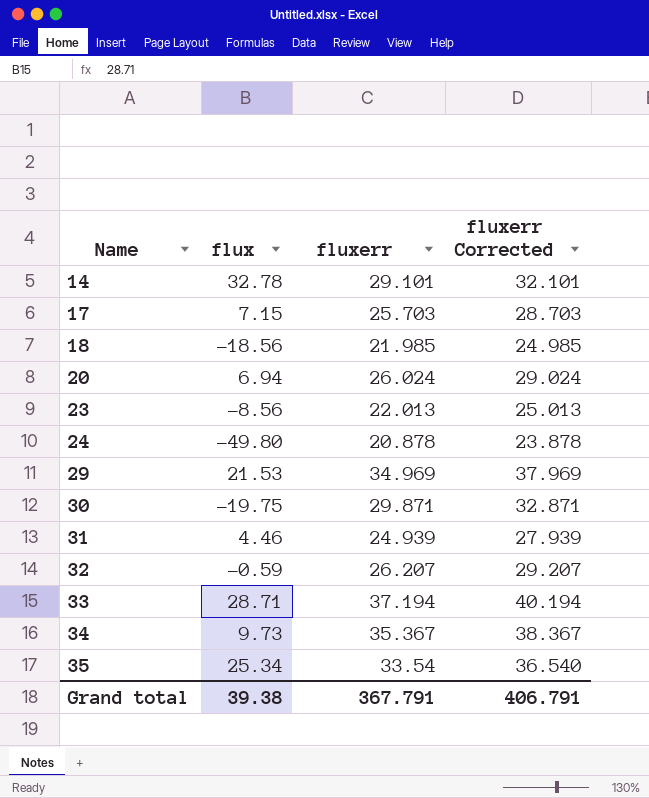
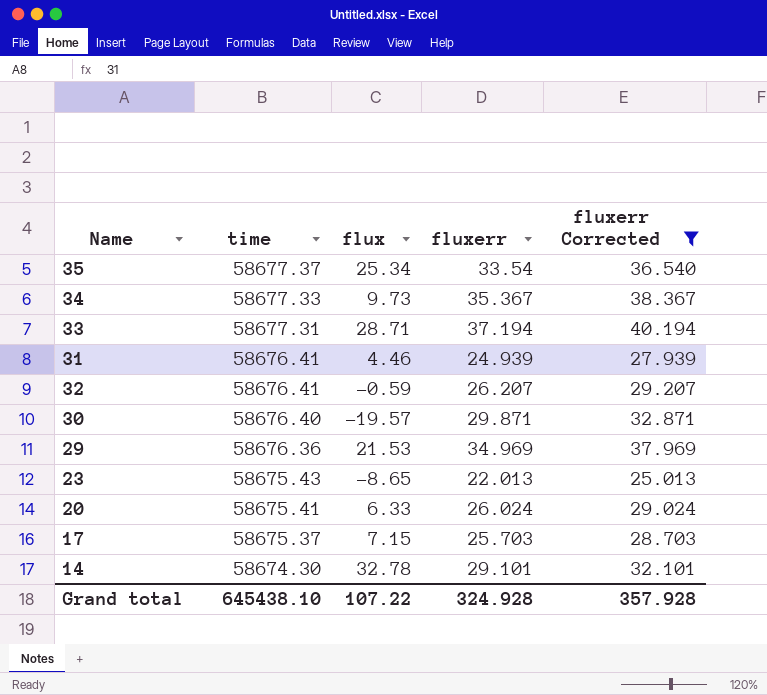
filter: none -> fluxerr Corrected >= 25.013
row order: Name ascending -> time descending
column time | position: none -> 2
30 | flux: -19.75 -> -19.57
23 | flux: -8.56 -> -8.65
20 | flux: 6.94 -> 6.33
Grand total | flux: 39.38 -> 107.22
Grand total | fluxerr: 367.791 -> 324.928
Grand total | fluxerr Corrected: 406.791 -> 357.928

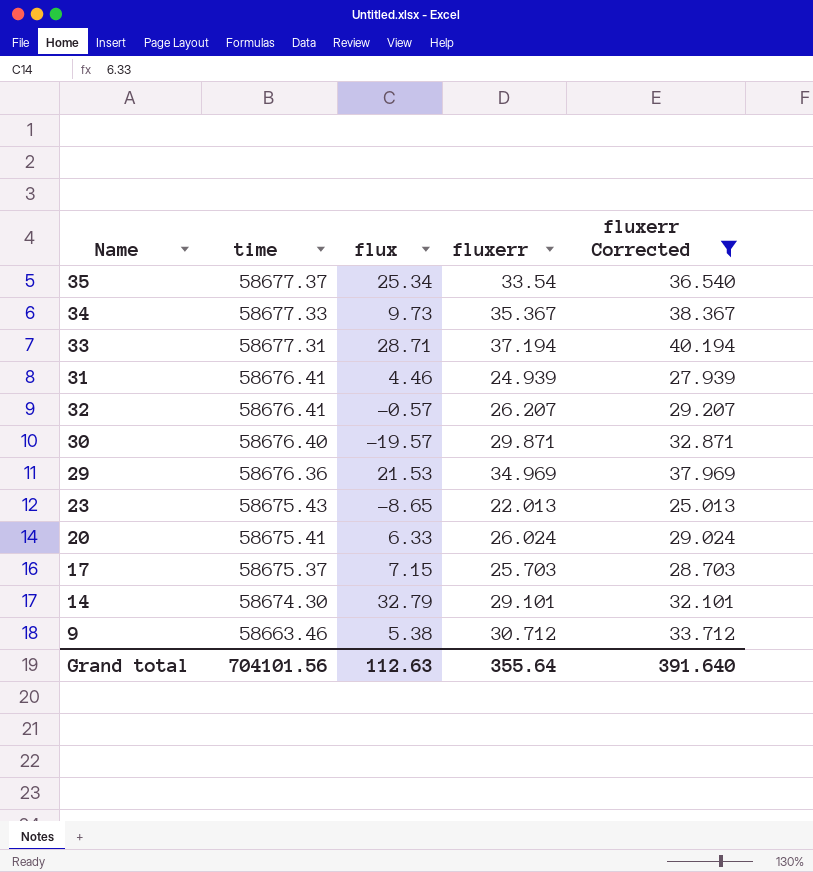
32 | flux: -0.59 -> -0.57
14 | flux: 32.78 -> 32.79
row 9: none -> 58663.46 | 5.38 | 30.712 | 33.712
Grand total | time: 645438.10 -> 704101.56
Grand total | flux: 107.22 -> 112.63
Grand total | fluxerr: 324.928 -> 355.64
Grand total | fluxerr Corrected: 357.928 -> 391.640

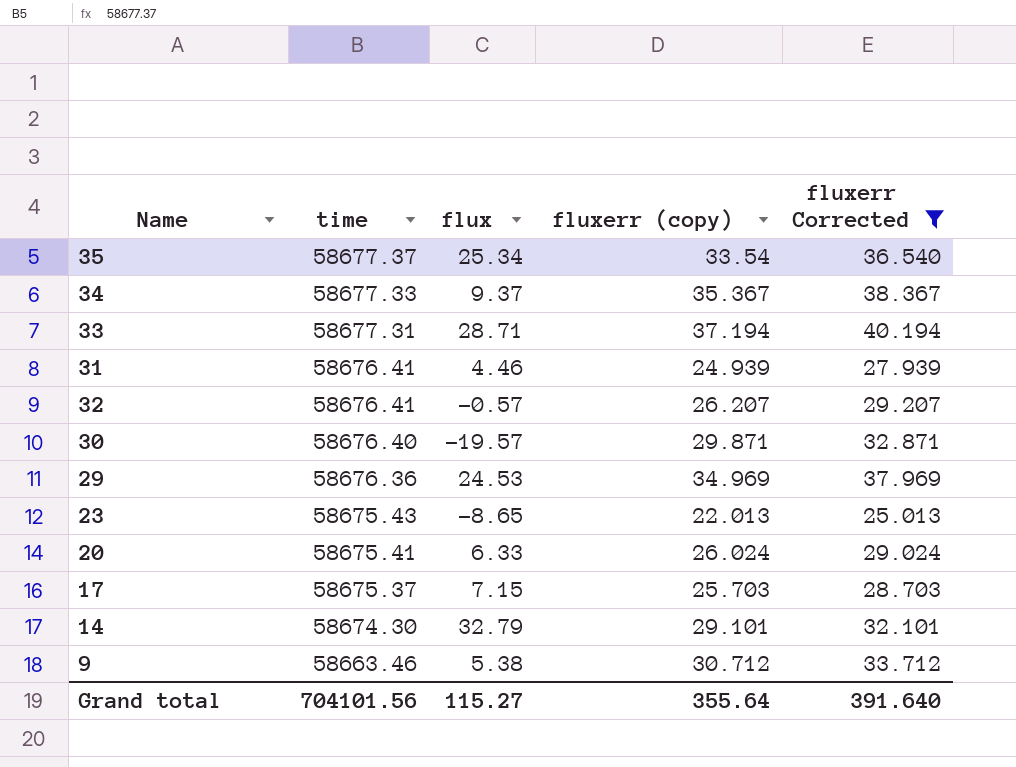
column name: fluxerr -> fluxerr (copy)
34 | flux: 9.73 -> 9.37
29 | flux: 21.53 -> 24.53
Grand total | flux: 112.63 -> 115.27

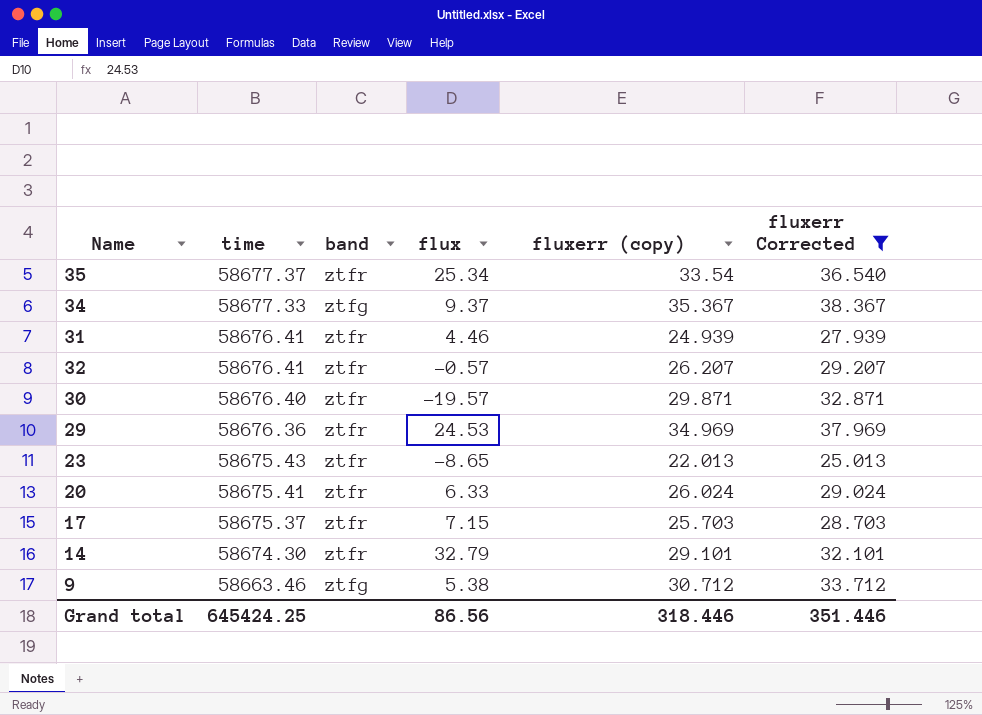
column band | position: none -> 3
row 33: 58677.31 | 28.71 | 37.194 | 40.194 -> none
Grand total | time: 704101.56 -> 645424.25
Grand total | flux: 115.27 -> 86.56
Grand total | fluxerr (copy): 355.64 -> 318.446
Grand total | fluxerr Corrected: 391.640 -> 351.446

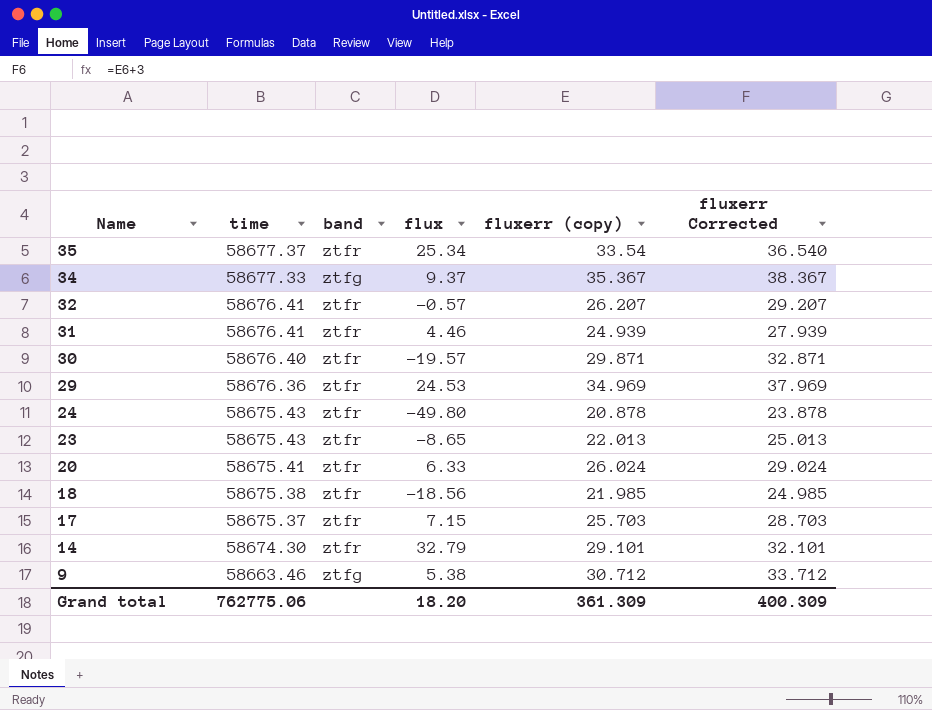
filter: fluxerr Corrected >= 25.013 -> none
row order: time descending -> Name descending
Grand total | time: 645424.25 -> 762775.06
Grand total | flux: 86.56 -> 18.20
Grand total | fluxerr (copy): 318.446 -> 361.309
Grand total | fluxerr Corrected: 351.446 -> 400.309

